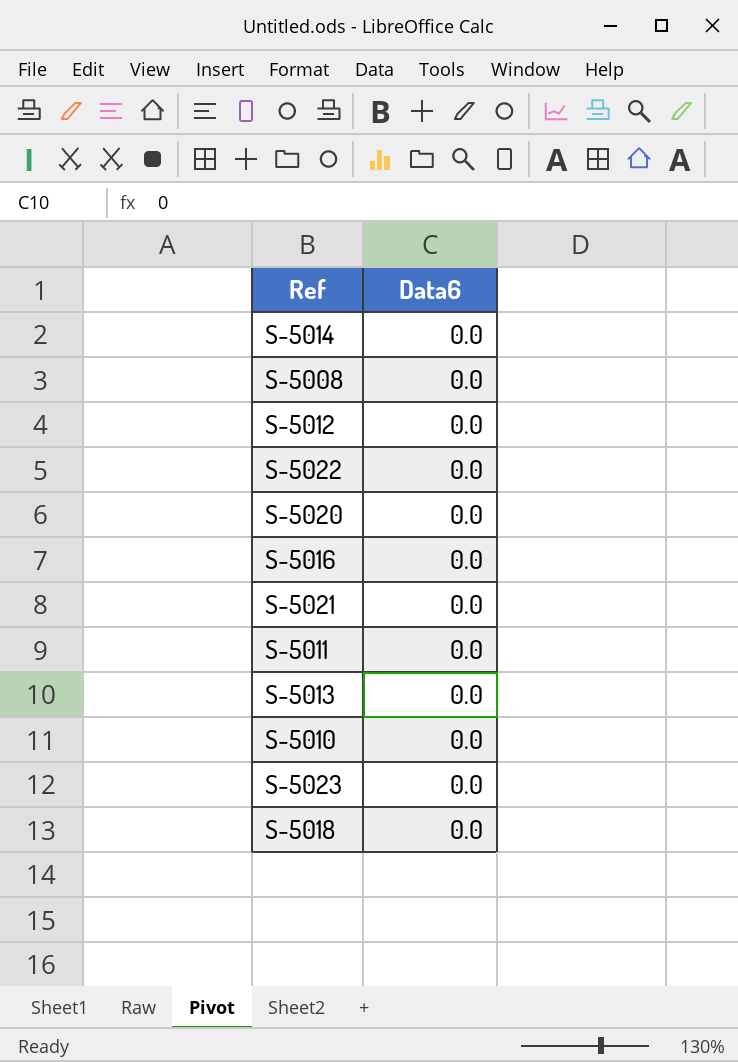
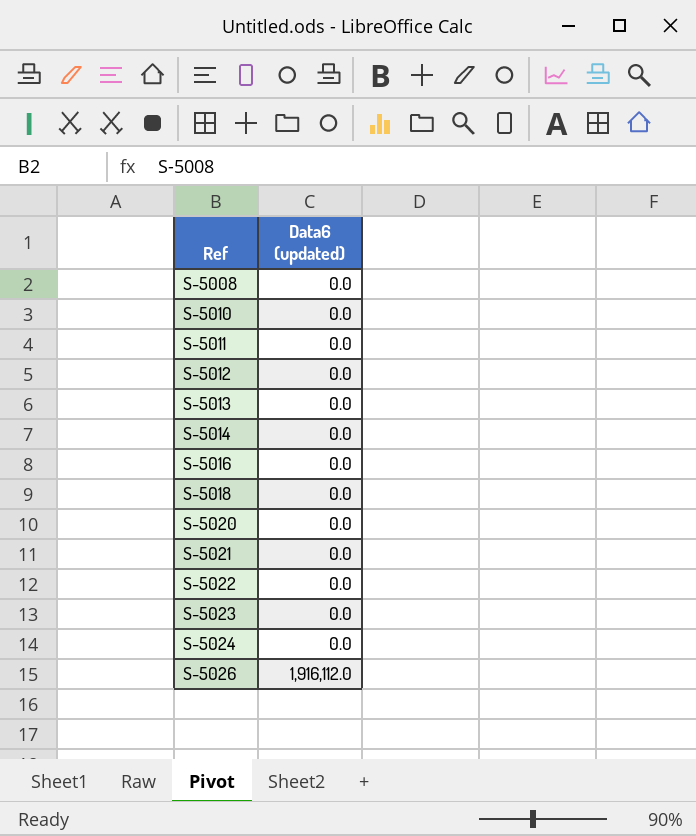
row order: none -> Ref ascending
column name: Data6 -> Data6 (updated)
row S-5024: none -> 0.0
row S-5026: none -> 1,916,112.0

